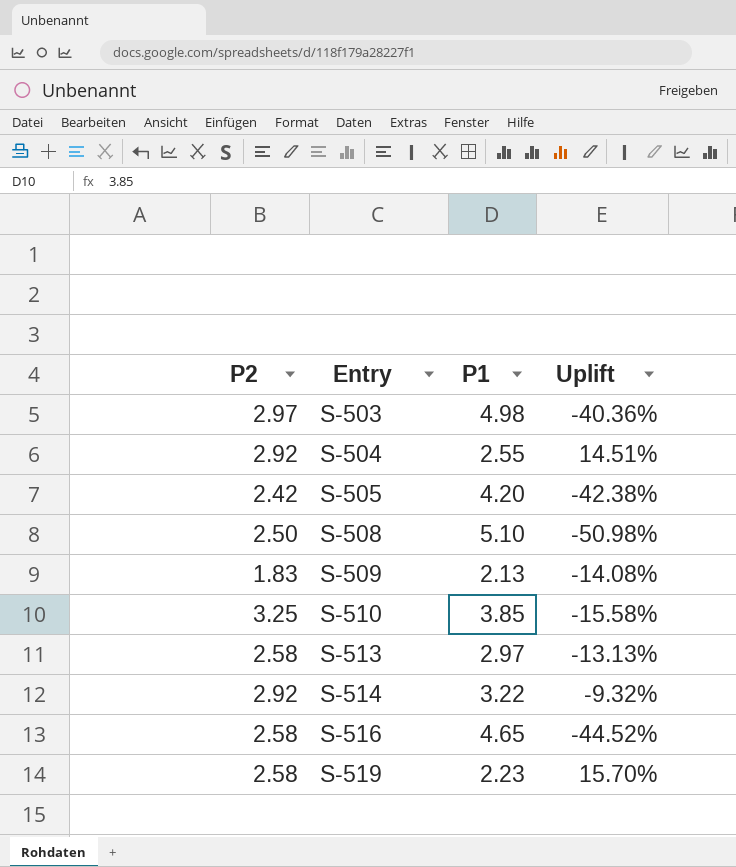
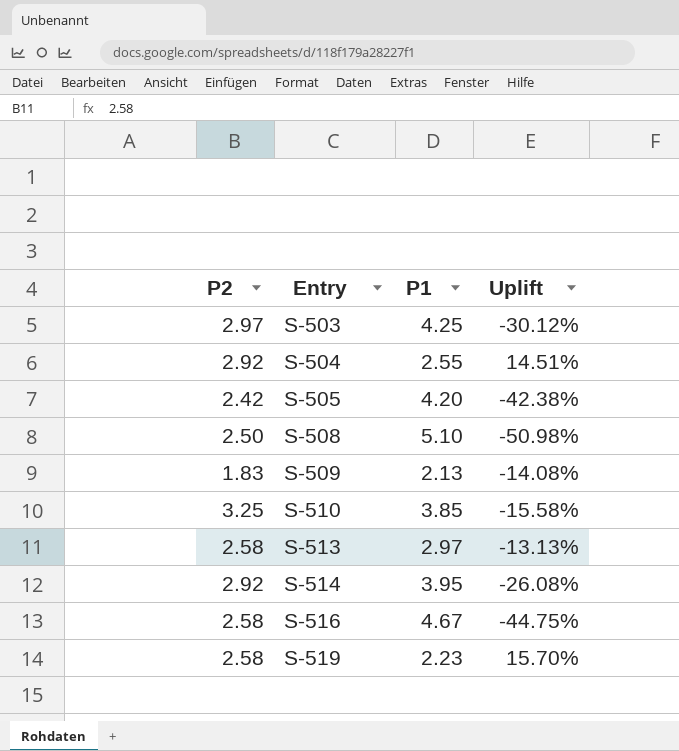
S-503 | P1: 4.98 -> 4.25
S-503 | Uplift: -40.36% -> -30.12%
S-514 | P1: 3.22 -> 3.95
S-514 | Uplift: -9.32% -> -26.08%
S-516 | P1: 4.65 -> 4.67
S-516 | Uplift: -44.52% -> -44.75%

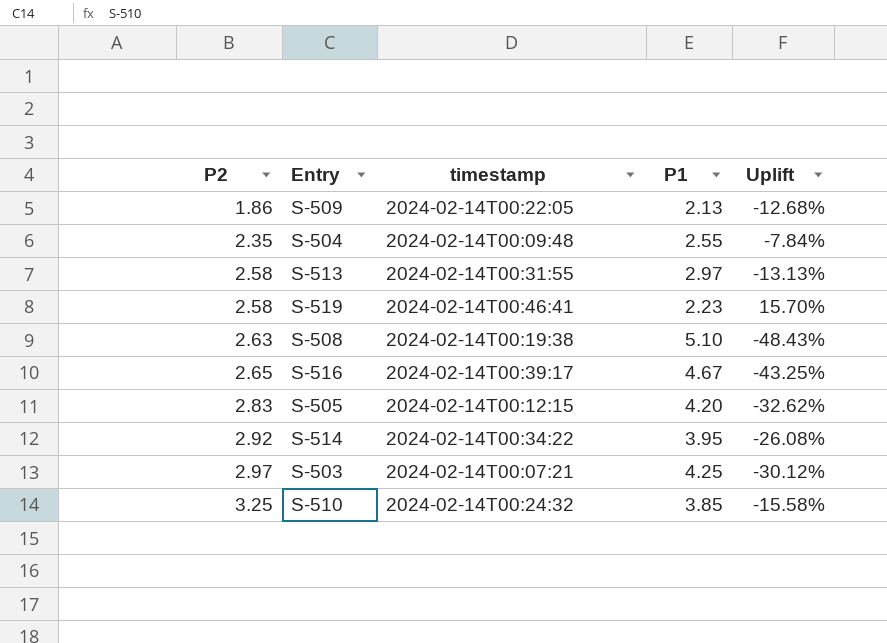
row order: Entry ascending -> P2 ascending
column timestamp | position: none -> 3
S-509 | P2: 1.83 -> 1.86
S-509 | Uplift: -14.08% -> -12.68%
S-504 | P2: 2.92 -> 2.35
S-504 | Uplift: 14.51% -> -7.84%
S-508 | P2: 2.50 -> 2.63
S-508 | Uplift: -50.98% -> -48.43%
S-516 | P2: 2.58 -> 2.65
S-516 | Uplift: -44.75% -> -43.25%
S-505 | P2: 2.42 -> 2.83
S-505 | Uplift: -42.38% -> -32.62%

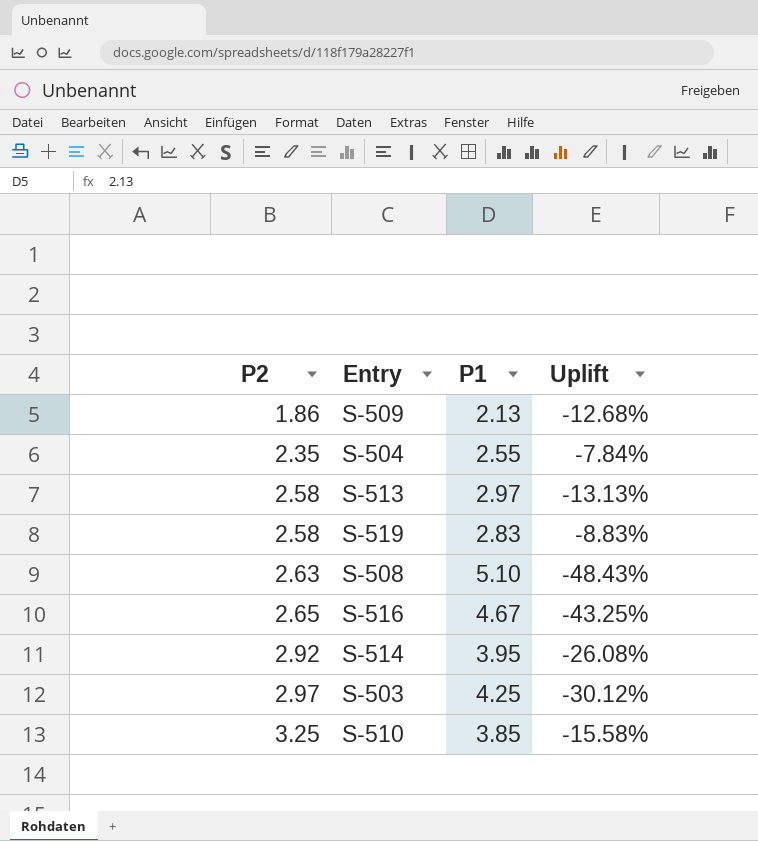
column timestamp | position: 3 -> none
row S-505: 2.83 | 2024-02-14T00:12:15 | 4.20 | -32.62% -> none
S-519 | P1: 2.23 -> 2.83
S-519 | Uplift: 15.70% -> -8.83%

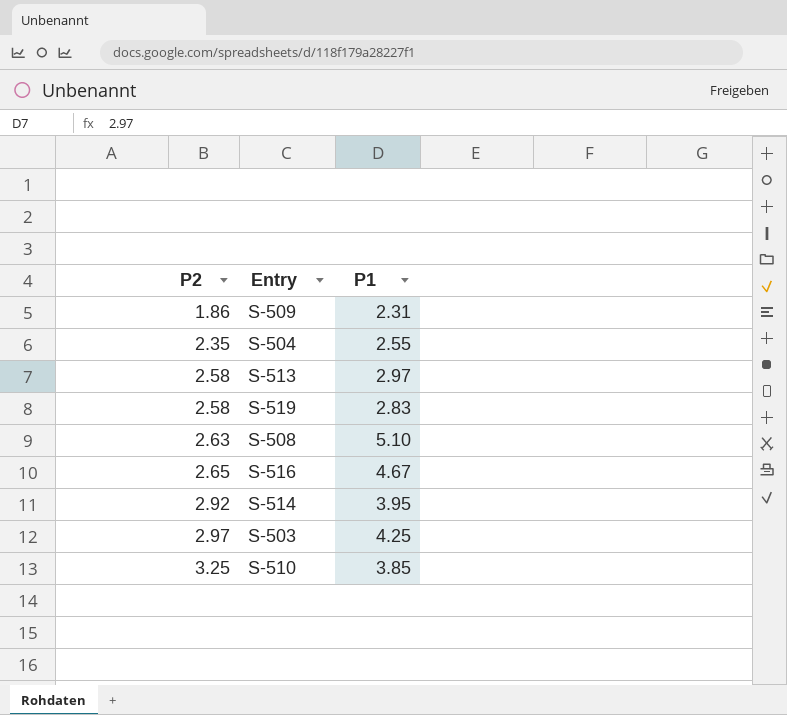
column Uplift | formula: ([P2] - [P1]) / [P1] -> none
S-509 | P1: 2.13 -> 2.31

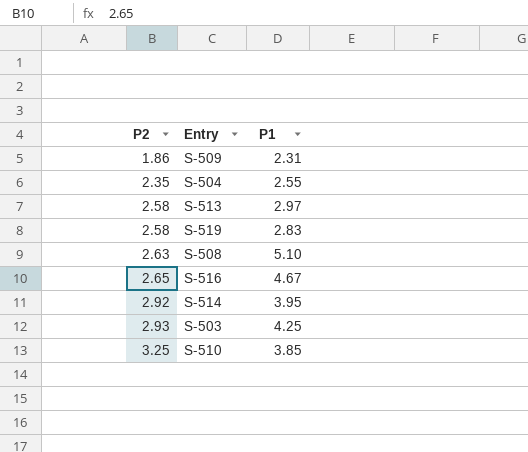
S-503 | P2: 2.97 -> 2.93

